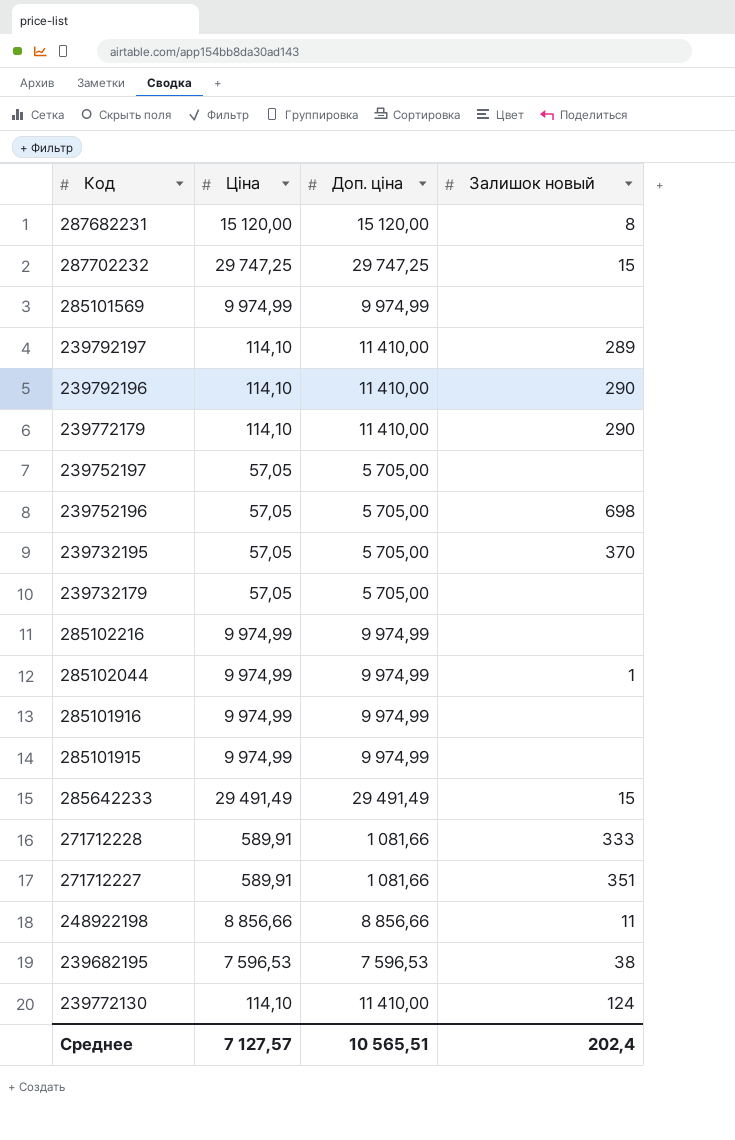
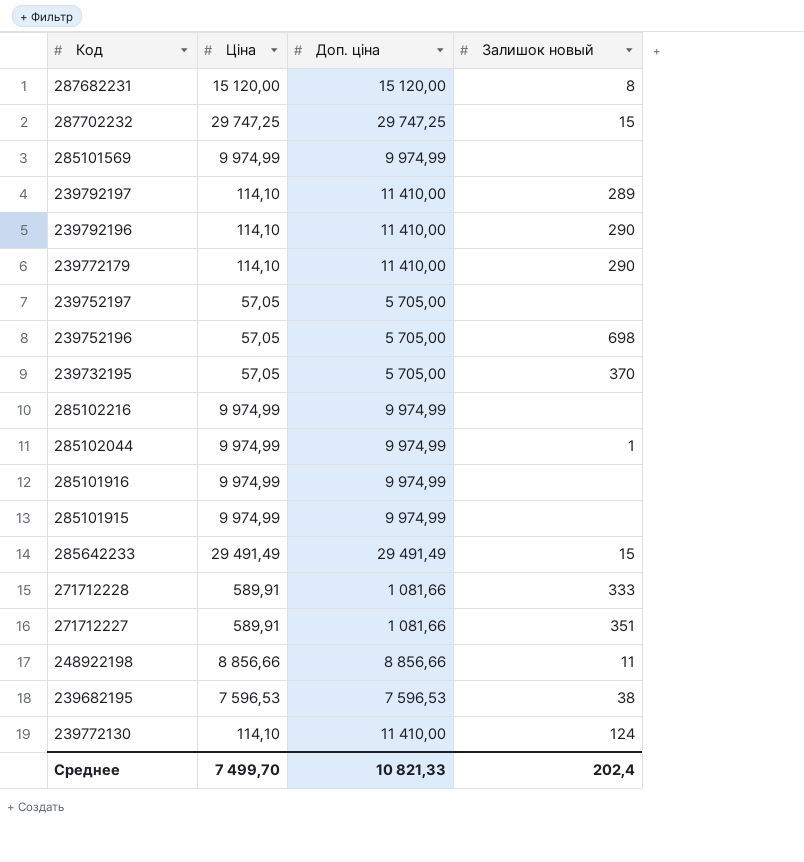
row 239732179: 57,05 | 5 705,00 | none -> none
Среднее | Ціна: 7 127,57 -> 7 499,70
Среднее | Доп. ціна: 10 565,51 -> 10 821,33

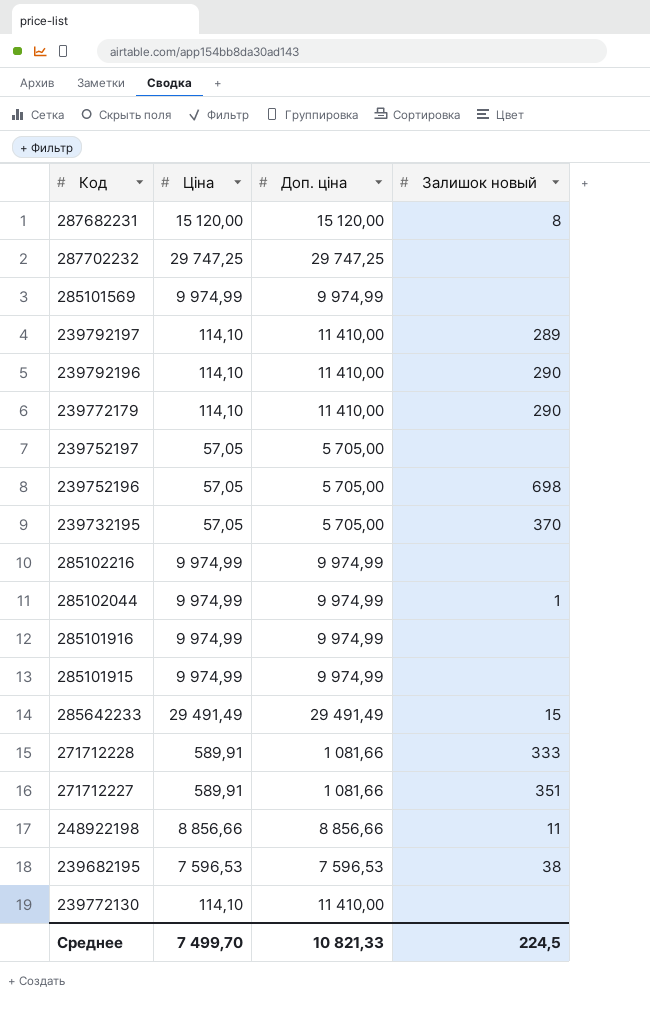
287702232 | Залишок новый: 15 -> none
239772130 | Залишок новый: 124 -> none
Среднее | Залишок новый: 202,4 -> 224,5

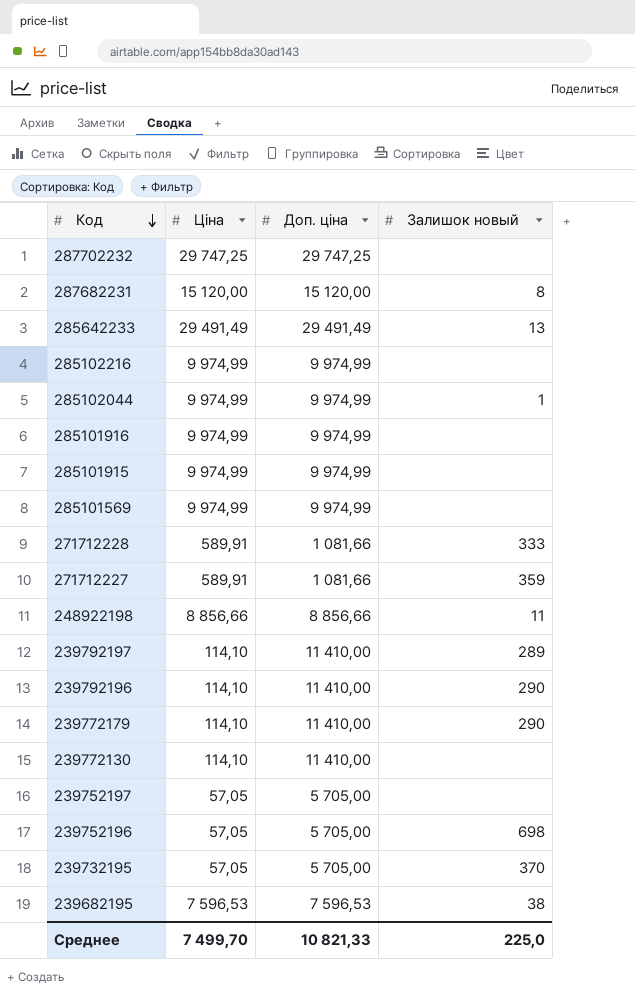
row order: none -> Код descending
285642233 | Залишок новый: 15 -> 13
271712227 | Залишок новый: 351 -> 359
Среднее | Залишок новый: 224,5 -> 225,0

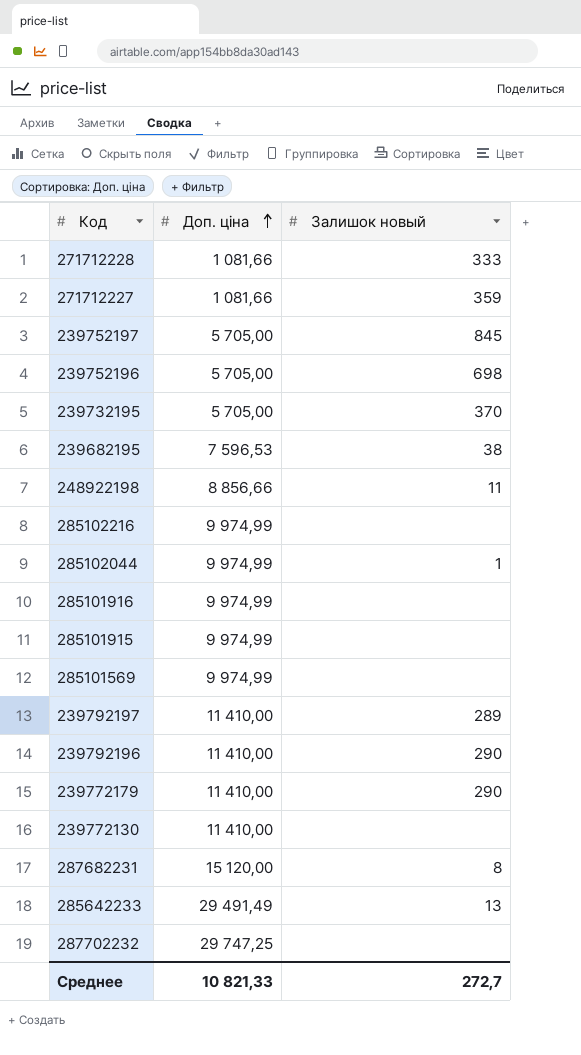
row order: Код descending -> Доп. ціна ascending
column Ціна | position: 2 -> none
239752197 | Залишок новый: none -> 845
Среднее | Залишок новый: 225,0 -> 272,7

